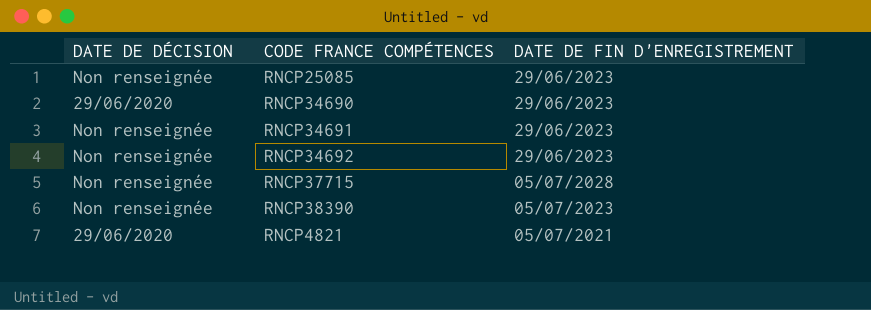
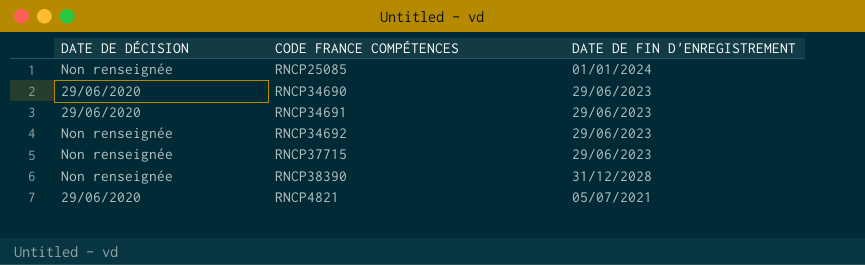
RNCP25085 | DATE DE FIN D'ENREGISTREMENT: 29/06/2023 -> 01/01/2024
RNCP34691 | DATE DE DÉCISION: Non renseignée -> 29/06/2020
RNCP37715 | DATE DE FIN D'ENREGISTREMENT: 05/07/2028 -> 29/06/2023
RNCP38390 | DATE DE FIN D'ENREGISTREMENT: 05/07/2023 -> 31/12/2028

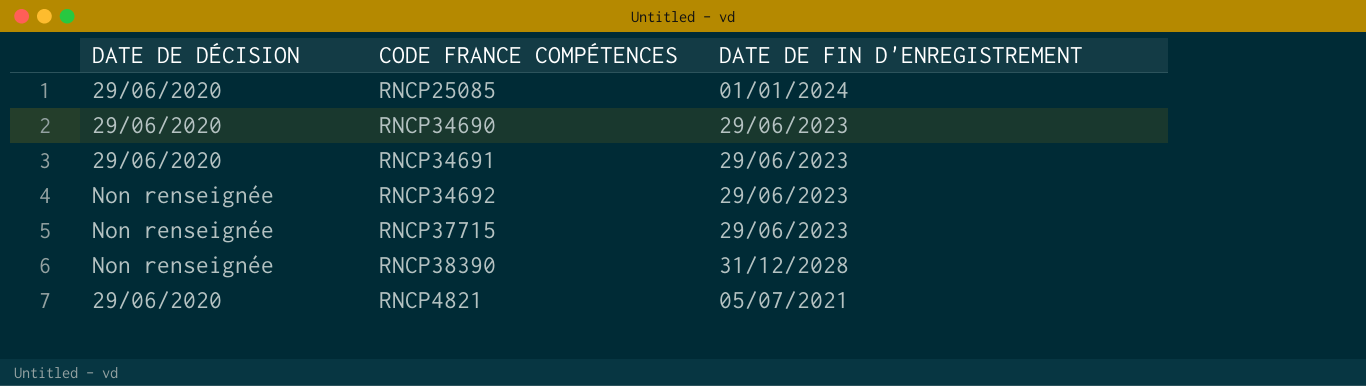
RNCP25085 | DATE DE DÉCISION: Non renseignée -> 29/06/2020

